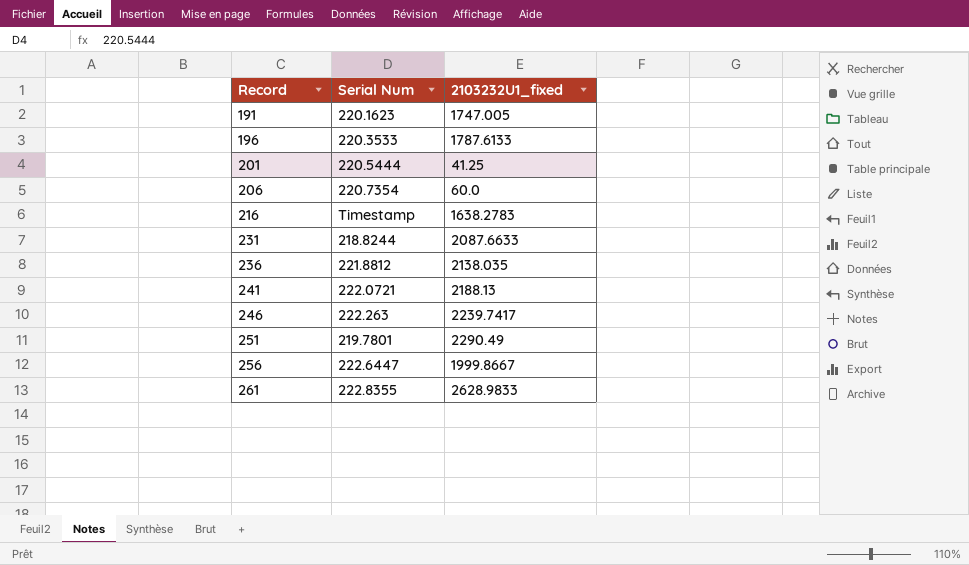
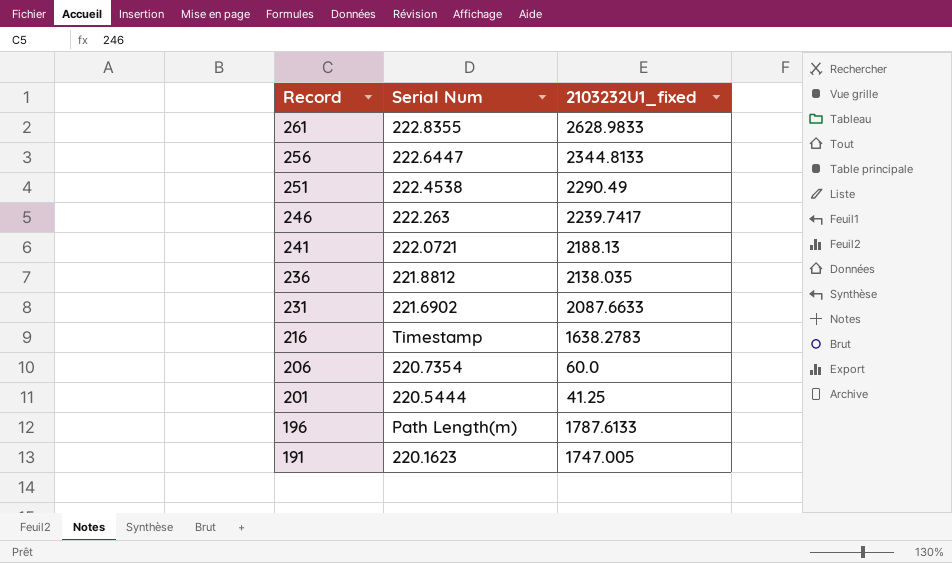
row order: Record ascending -> Record descending
256 | 2103232U1_fixed: 1999.8667 -> 2344.8133
251 | Serial Num: 219.7801 -> 222.4538
231 | Serial Num: 218.8244 -> 221.6902
196 | Serial Num: 220.3533 -> Path Length(m)

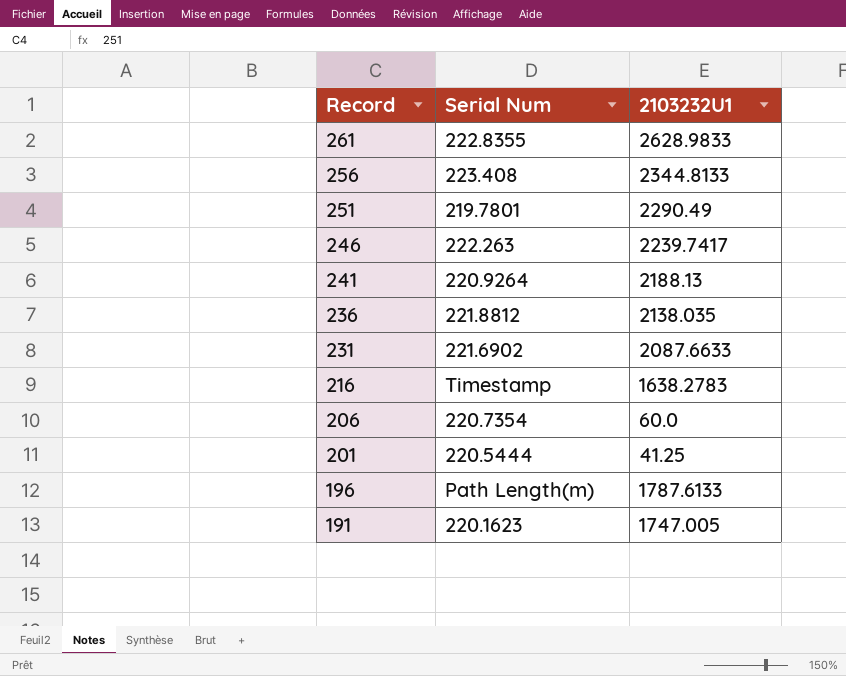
column name: 2103232U1_fixed -> 2103232U1
256 | Serial Num: 222.6447 -> 223.408
251 | Serial Num: 222.4538 -> 219.7801
241 | Serial Num: 222.0721 -> 220.9264

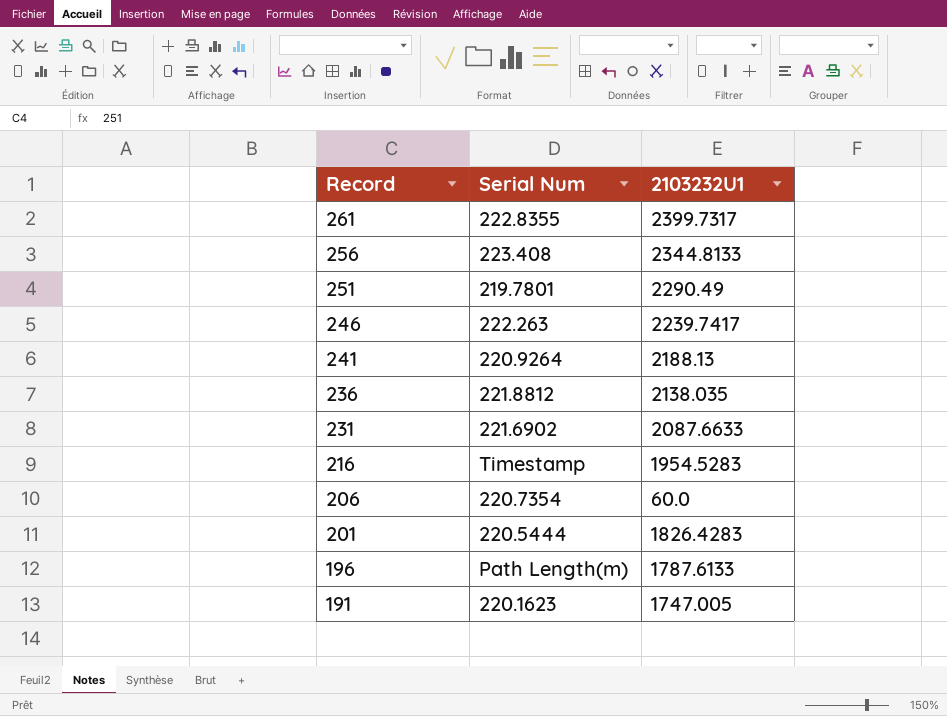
261 | 2103232U1: 2628.9833 -> 2399.7317
216 | 2103232U1: 1638.2783 -> 1954.5283
201 | 2103232U1: 41.25 -> 1826.4283

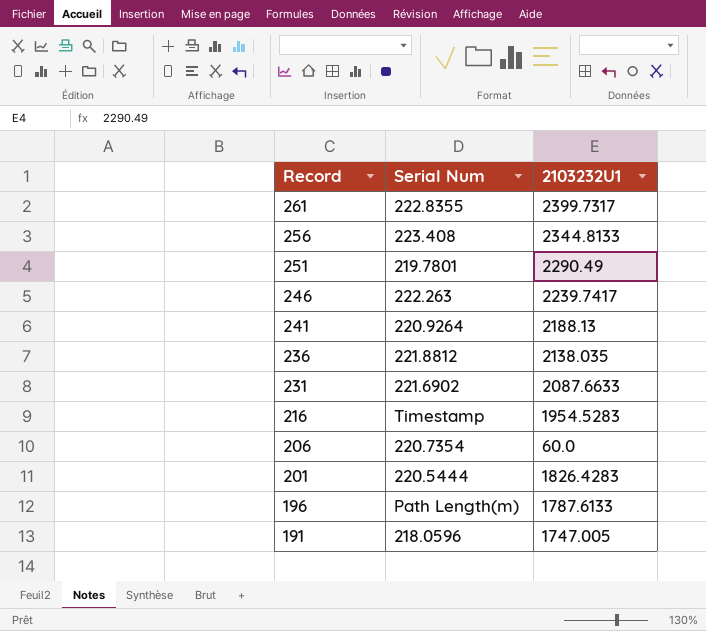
191 | Serial Num: 220.1623 -> 218.0596

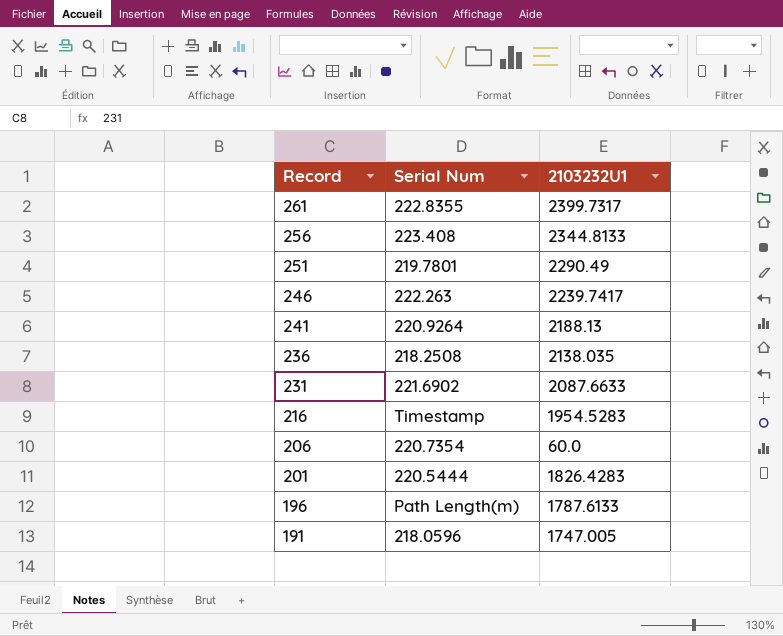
236 | Serial Num: 221.8812 -> 218.2508

